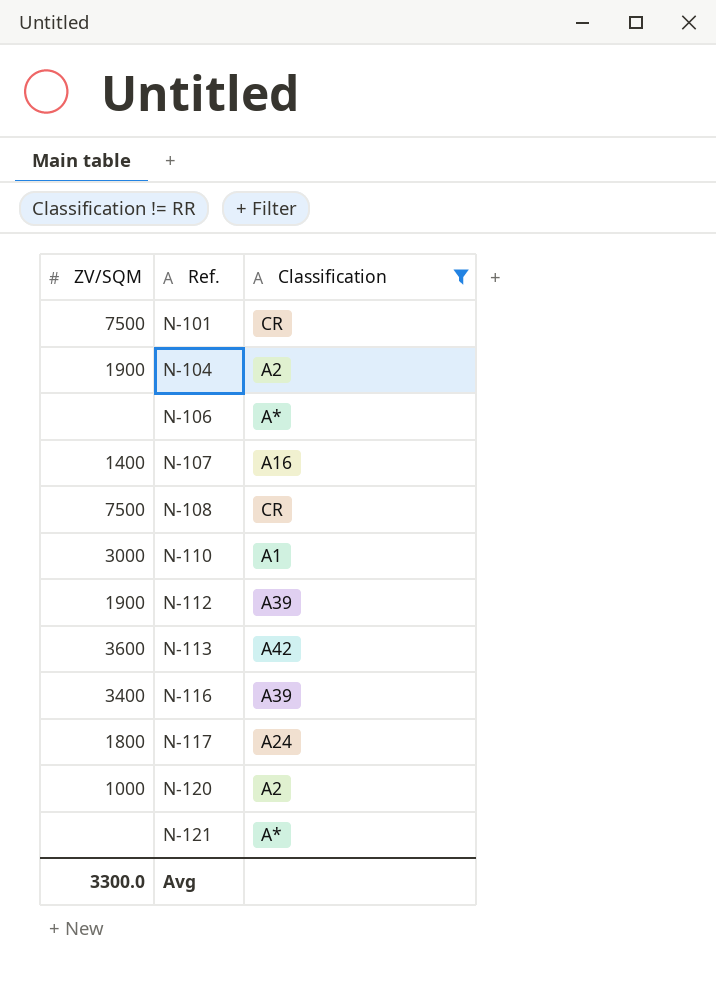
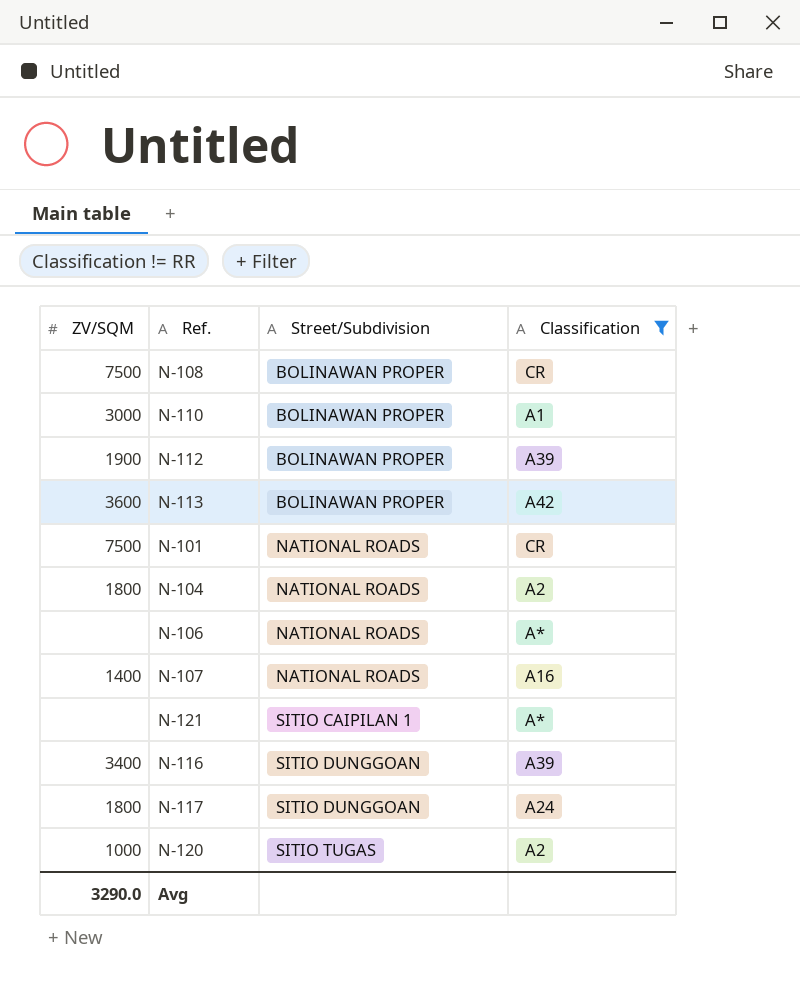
row order: Ref. ascending -> Street/Subdivision ascending
column Street/Subdivision | position: none -> 3
N-104 | ZV/SQM: 1900 -> 1800
Avg | ZV/SQM: 3300.0 -> 3290.0

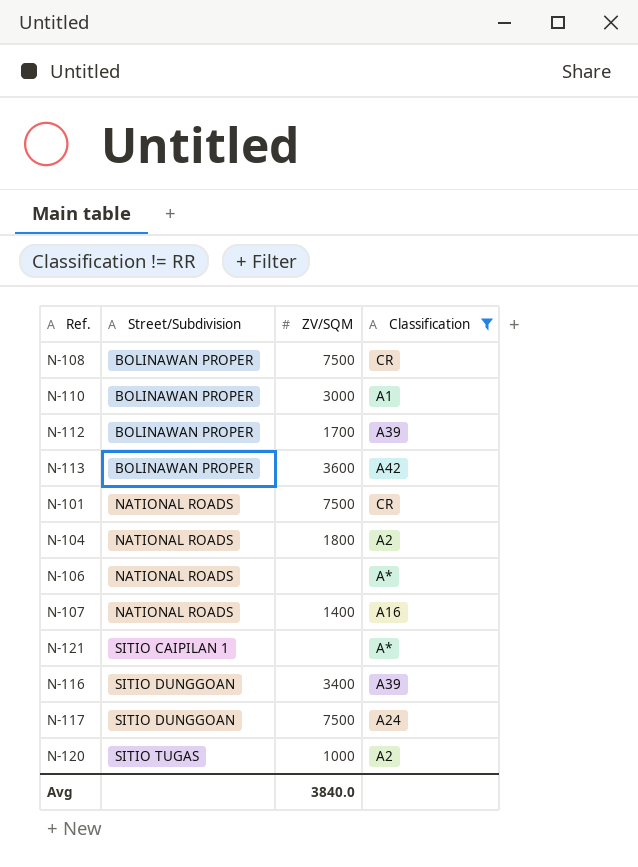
column ZV/SQM | position: 1 -> 3
N-112 | ZV/SQM: 1900 -> 1700
N-117 | ZV/SQM: 1800 -> 7500
Avg | ZV/SQM: 3290.0 -> 3840.0

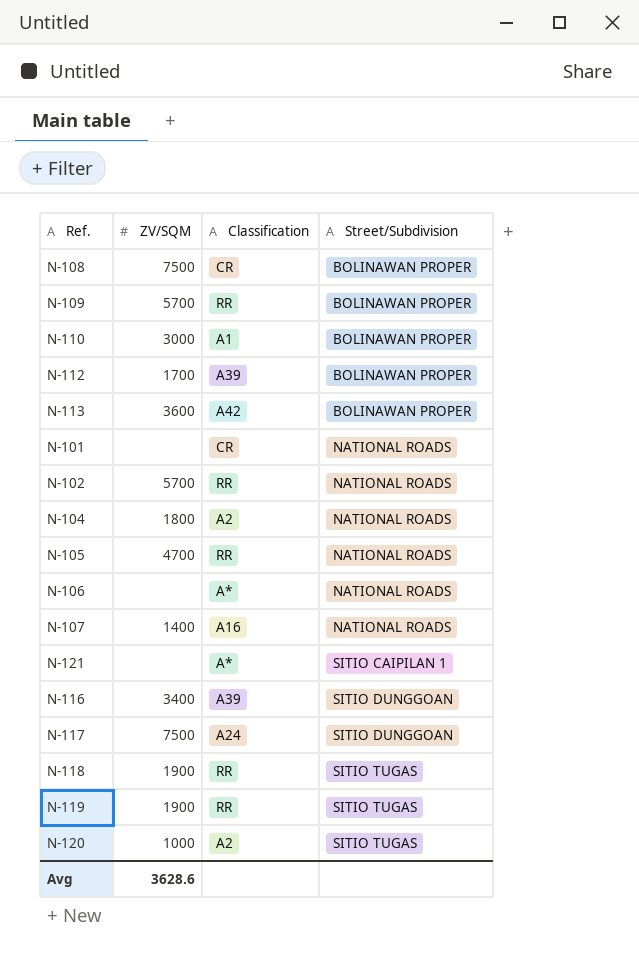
filter: Classification != RR -> none
column Street/Subdivision | position: 2 -> 4
N-101 | ZV/SQM: 7500 -> none
Avg | ZV/SQM: 3840.0 -> 3628.6

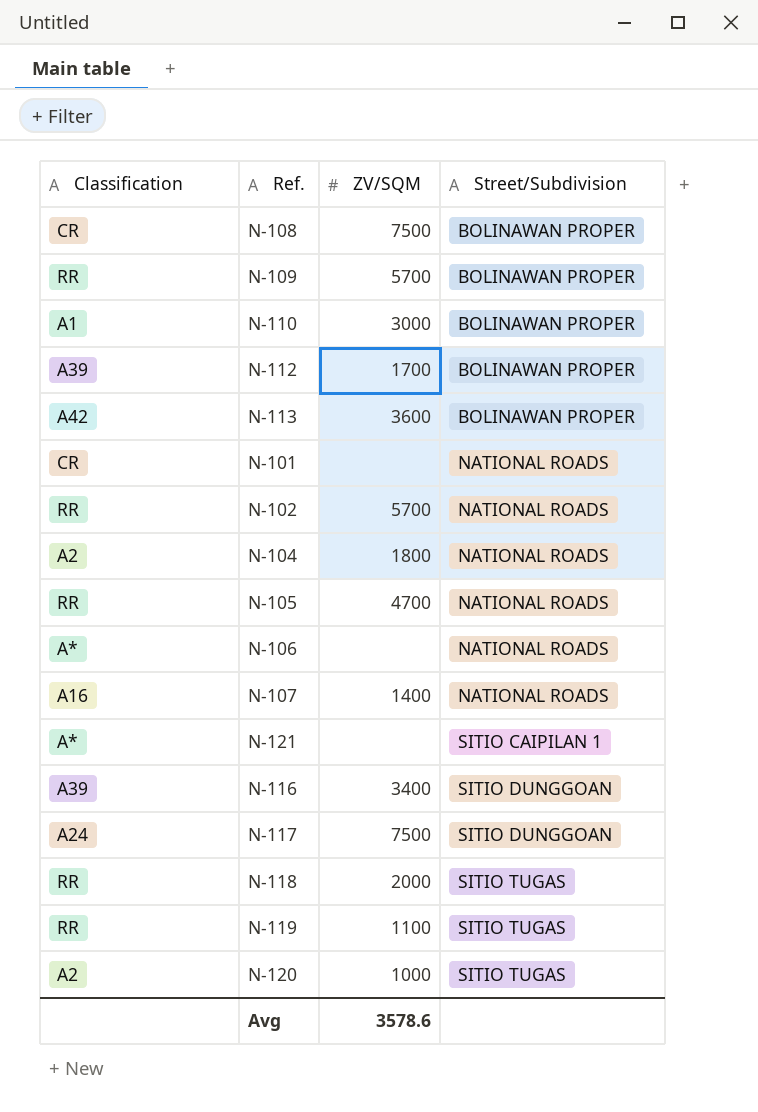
column Classification | position: 3 -> 1
N-118 | ZV/SQM: 1900 -> 2000
N-119 | ZV/SQM: 1900 -> 1100
Avg | ZV/SQM: 3628.6 -> 3578.6

